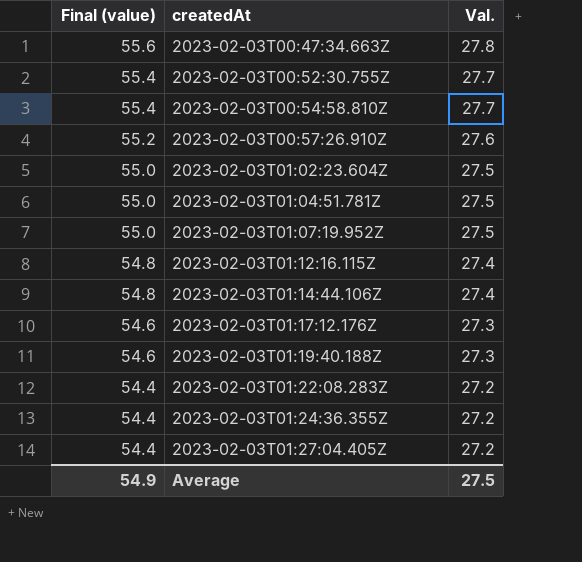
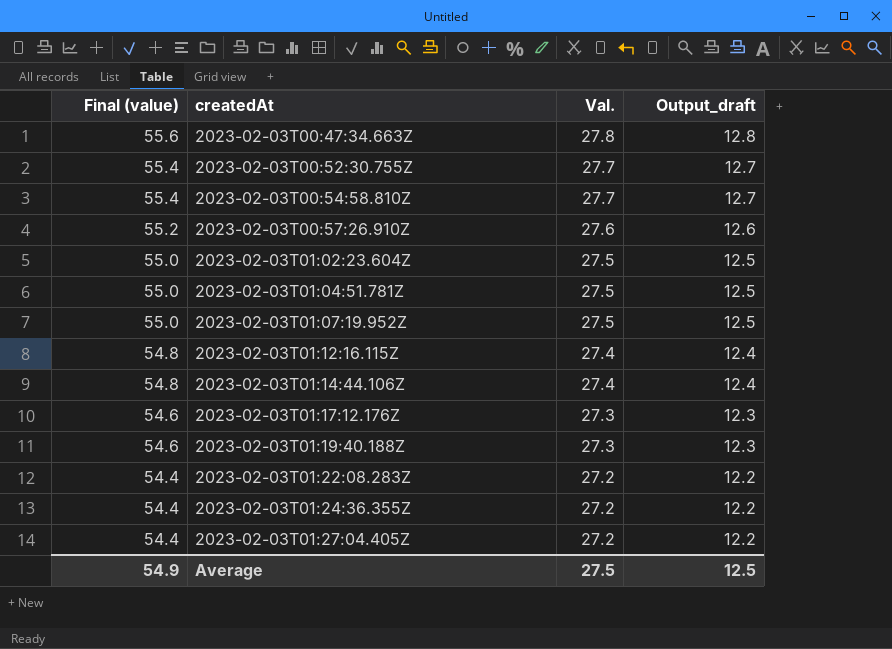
column Output_draft | formula: none -> [Val.] - 15

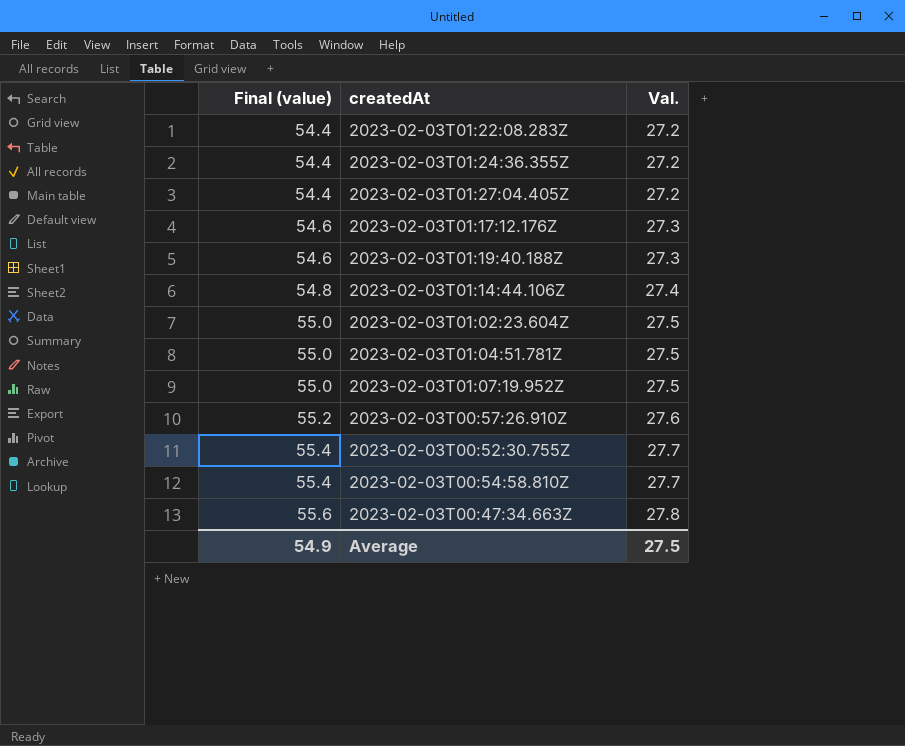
row order: Final (value) descending -> Final (value) ascending
column Output_draft | formula: [Val.] - 15 -> none
row 2023-02-03T01:12:16.115Z: 54.8 | 27.4 | 12.4 -> none

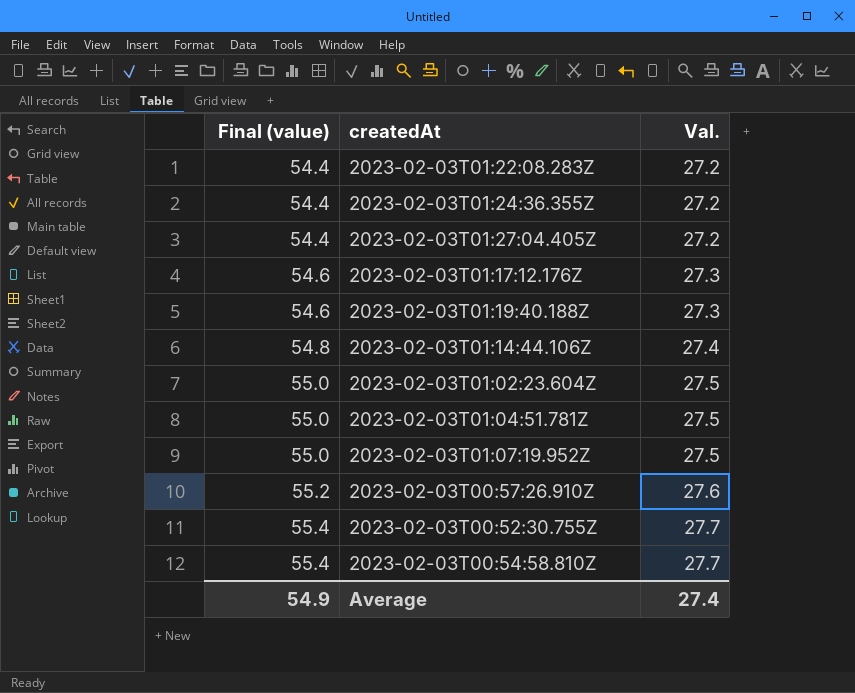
row 2023-02-03T00:47:34.663Z: 55.6 | 27.8 -> none
Average | Val.: 27.5 -> 27.4

